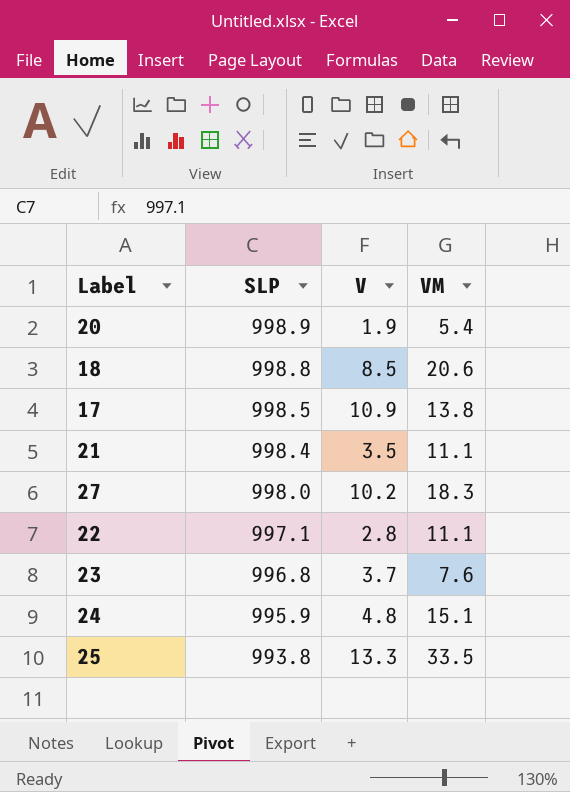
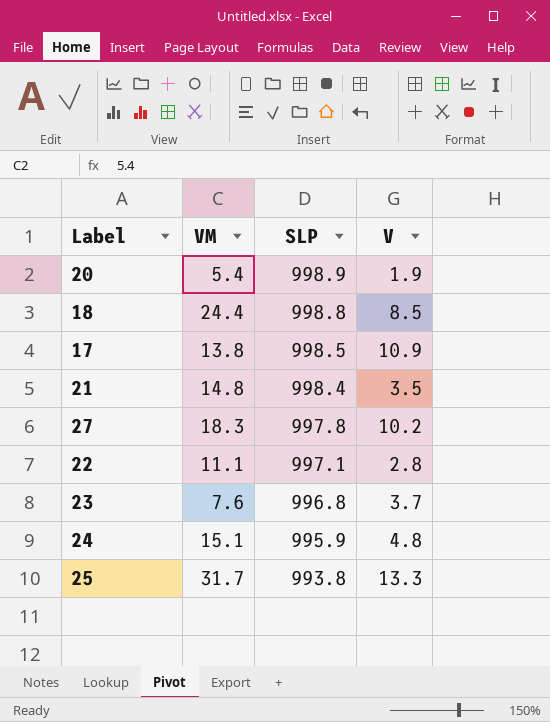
column VM | position: 4 -> 2
18 | VM: 20.6 -> 24.4
21 | VM: 11.1 -> 14.8
27 | SLP: 998.0 -> 997.8
25 | VM: 33.5 -> 31.7

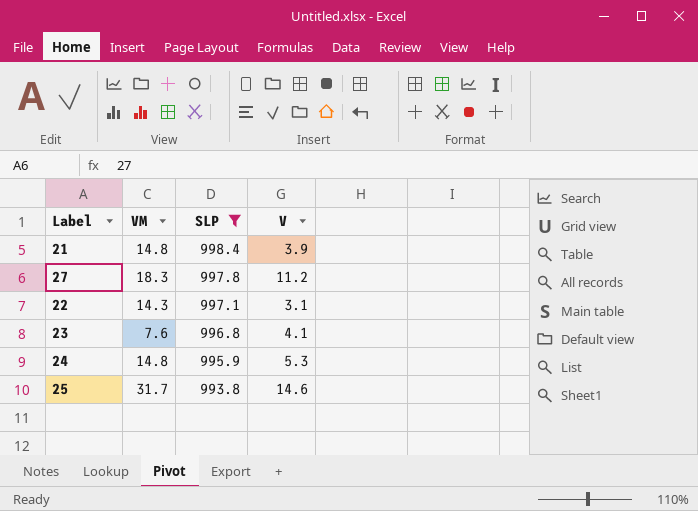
filter: none -> SLP <= 998.4
21 | V: 3.5 -> 3.9
27 | V: 10.2 -> 11.2
22 | VM: 11.1 -> 14.3
22 | V: 2.8 -> 3.1
23 | V: 3.7 -> 4.1
24 | VM: 15.1 -> 14.8
24 | V: 4.8 -> 5.3
25 | V: 13.3 -> 14.6

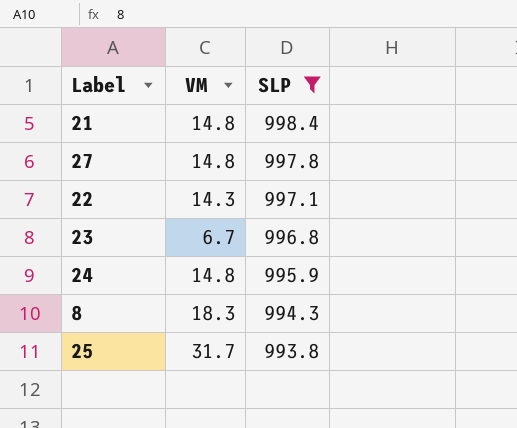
column V | position: 4 -> none
27 | VM: 18.3 -> 14.8
23 | VM: 7.6 -> 6.7
row 8: none -> 18.3 | 994.3

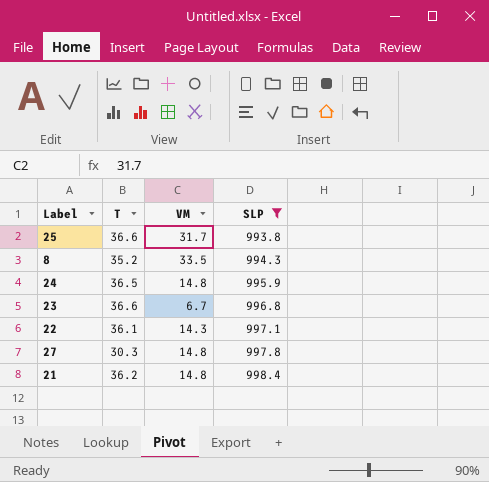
row order: SLP descending -> SLP ascending
column T | position: none -> 2
8 | VM: 18.3 -> 33.5

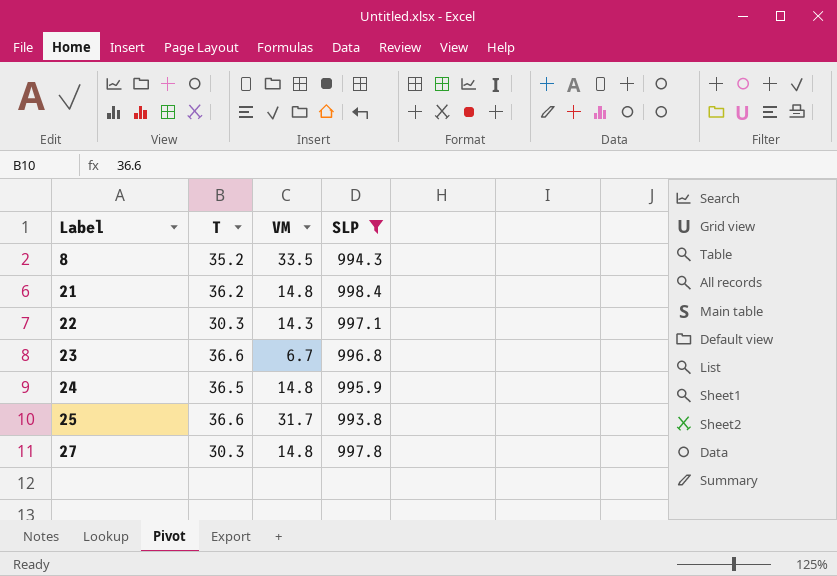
row order: SLP ascending -> Label ascending
22 | T: 36.1 -> 30.3

